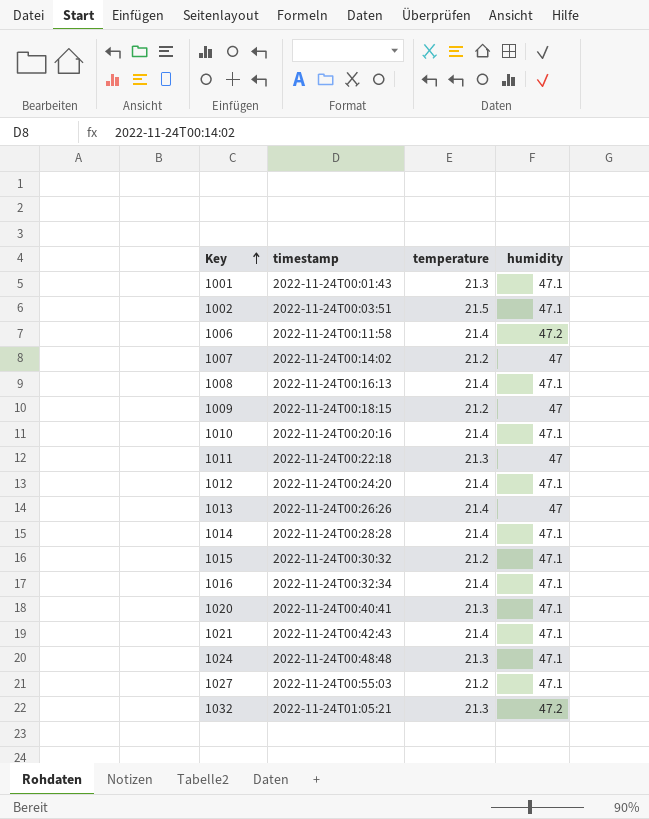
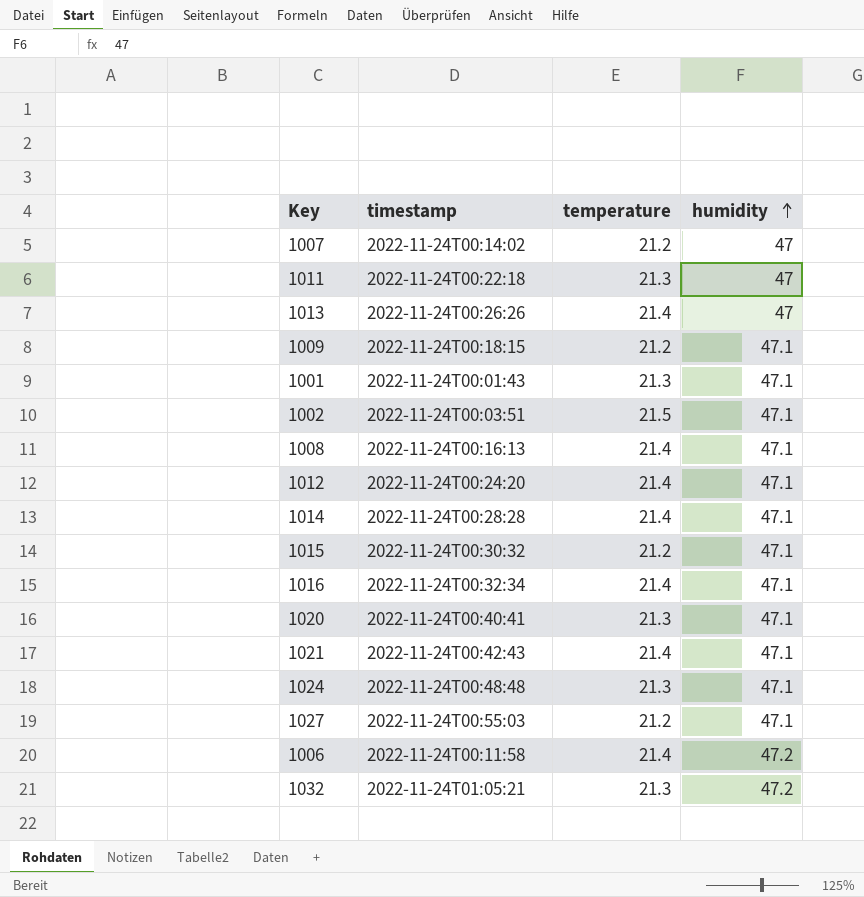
row order: Key ascending -> humidity ascending
row 1010: 2022-11-24T00:20:16 | 21.4 | 47.1 -> none
1009 | humidity: 47 -> 47.1

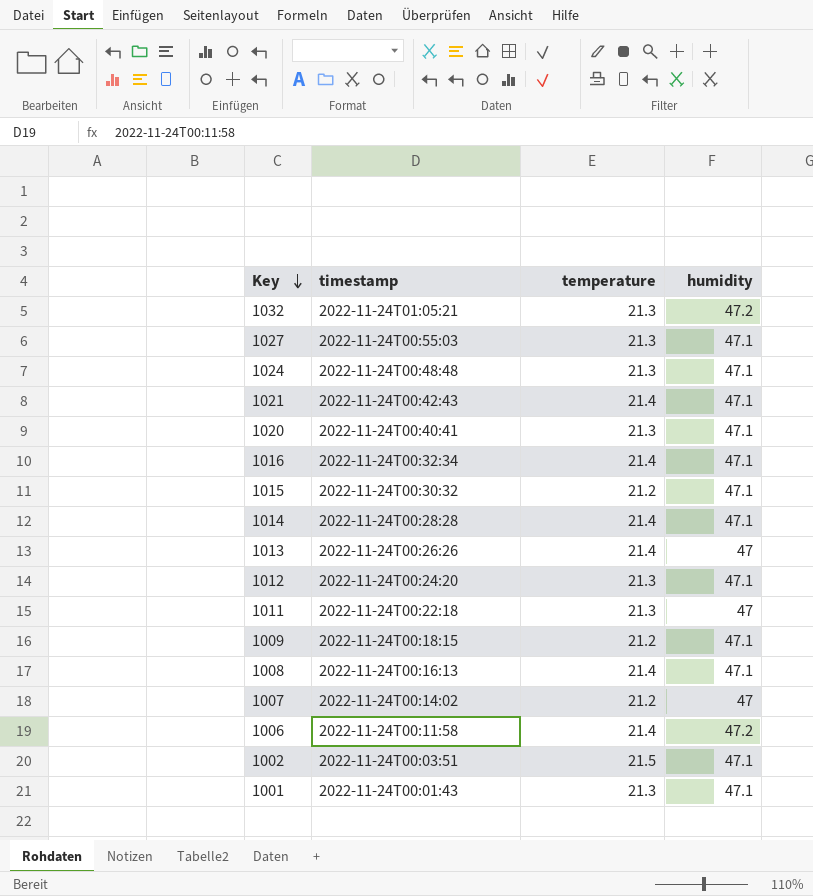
row order: humidity ascending -> Key descending
1027 | temperature: 21.2 -> 21.3
1012 | temperature: 21.4 -> 21.3

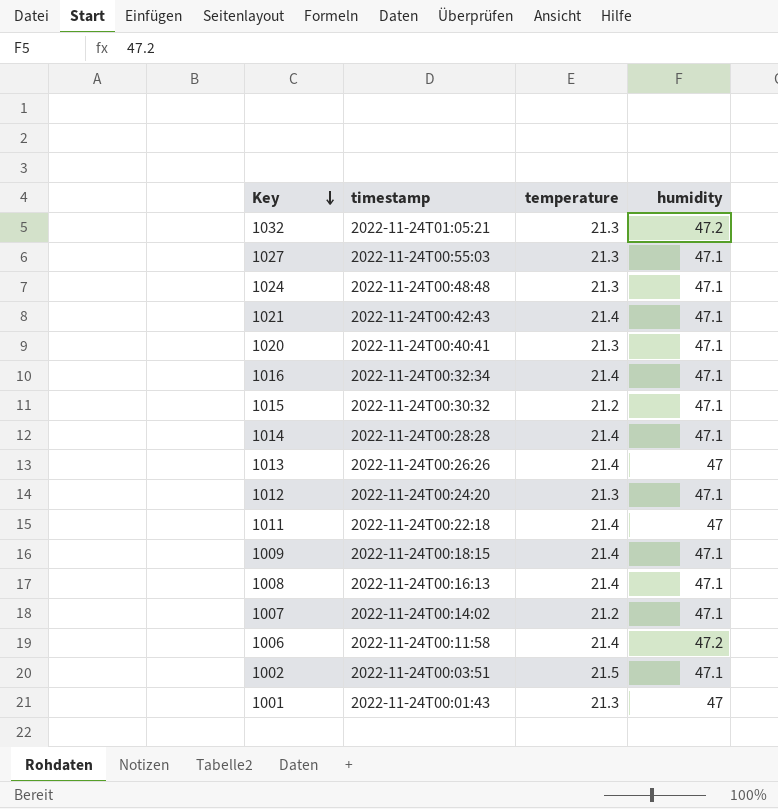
1011 | temperature: 21.3 -> 21.4
1009 | temperature: 21.2 -> 21.4
1007 | humidity: 47 -> 47.1
1001 | humidity: 47.1 -> 47

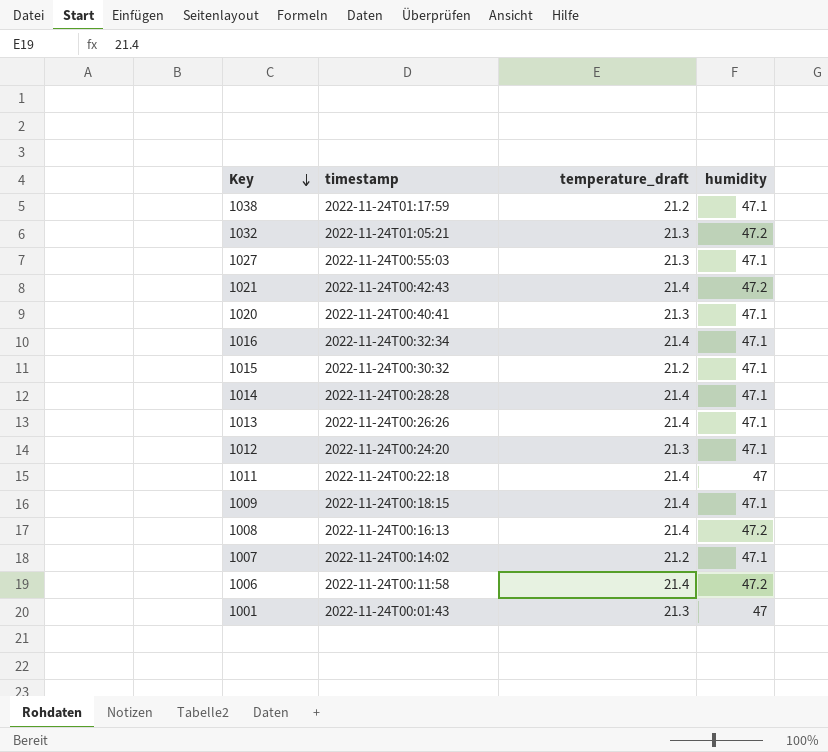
column name: temperature -> temperature_draft
row 1024: 2022-11-24T00:48:48 | 21.3 | 47.1 -> none
row 1002: 2022-11-24T00:03:51 | 21.5 | 47.1 -> none
row 1038: none -> 2022-11-24T01:17:59 | 21.2 | 47.1
1021 | humidity: 47.1 -> 47.2
1013 | humidity: 47 -> 47.1
1008 | humidity: 47.1 -> 47.2

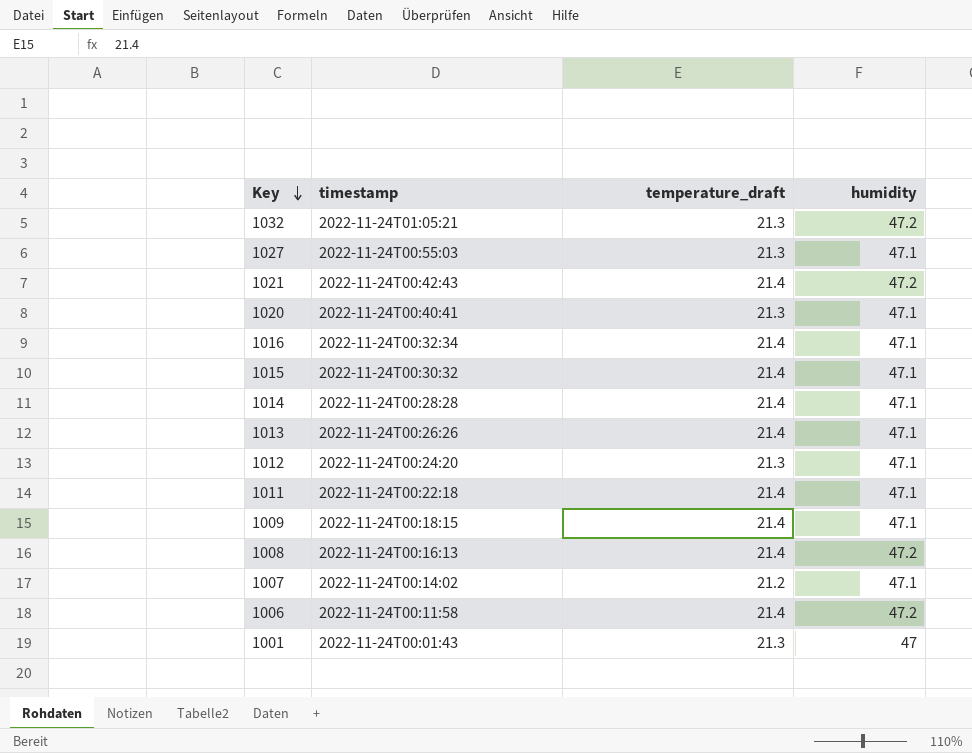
row 1038: 2022-11-24T01:17:59 | 21.2 | 47.1 -> none
1015 | temperature_draft: 21.2 -> 21.4
1011 | humidity: 47 -> 47.1

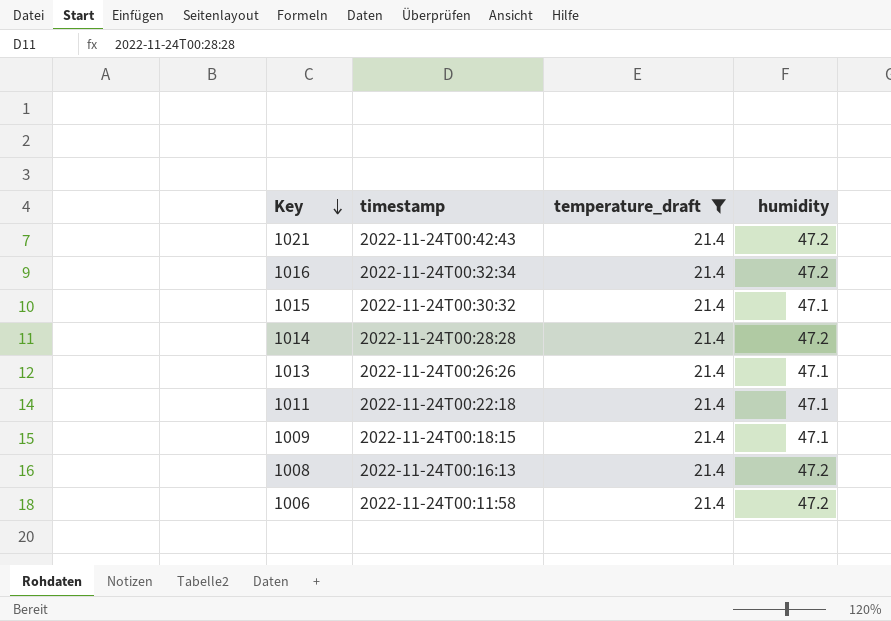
filter: none -> temperature_draft = 21.4
1016 | humidity: 47.1 -> 47.2
1014 | humidity: 47.1 -> 47.2

